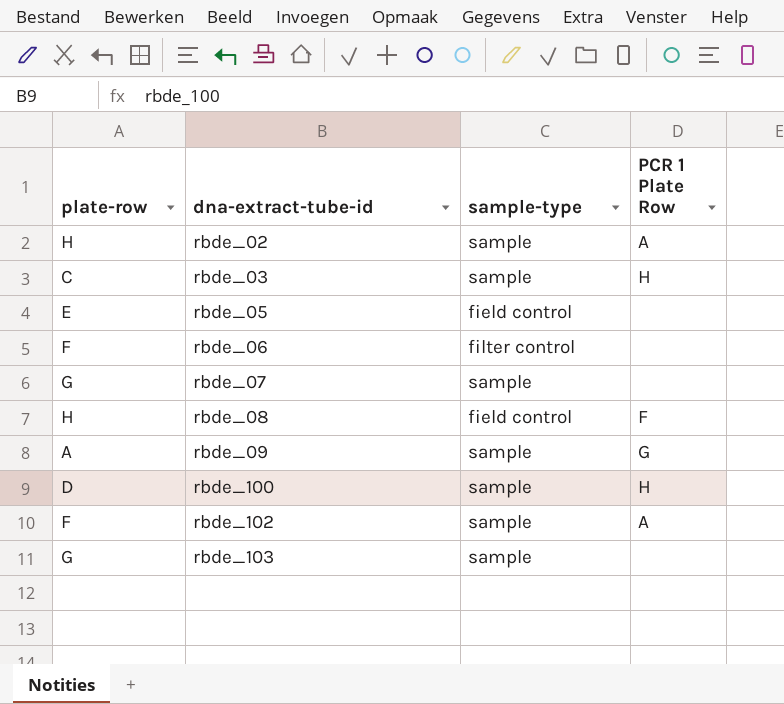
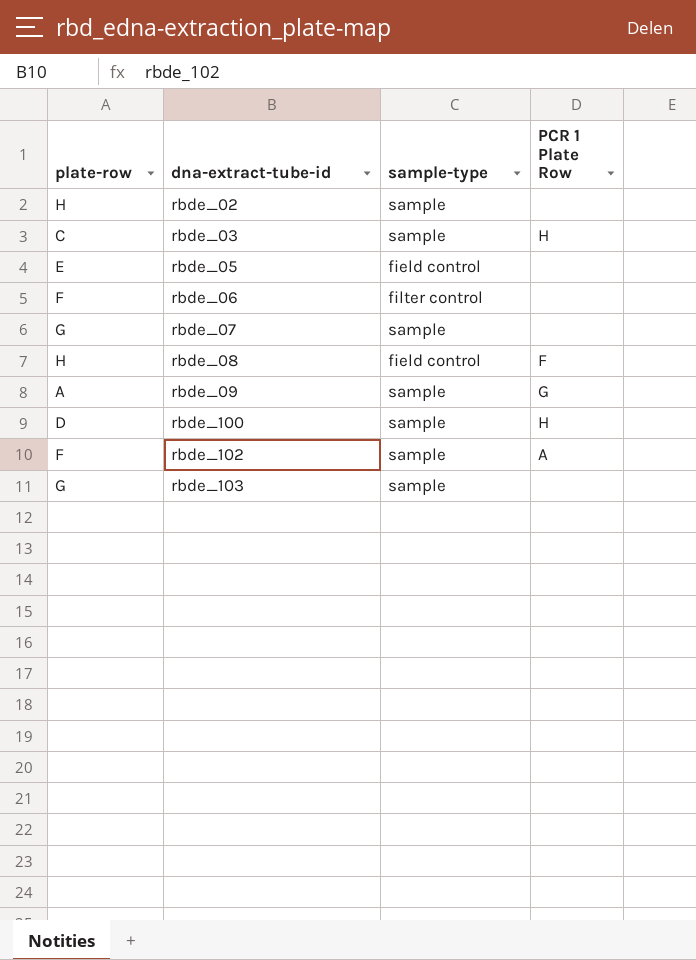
rbde_02 | PCR 1 Plate Row: A -> none

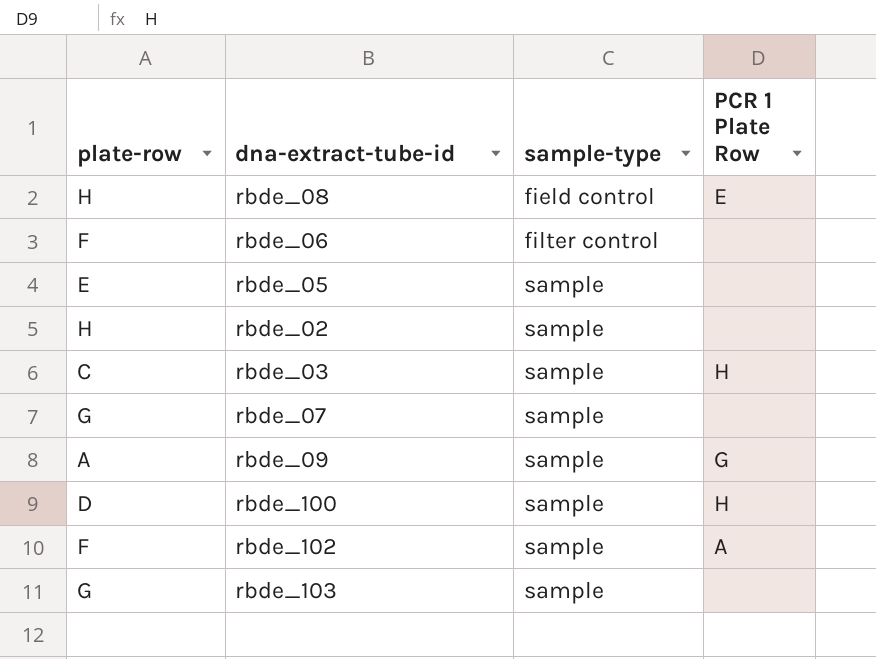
row order: dna-extract-tube-id ascending -> sample-type ascending
rbde_08 | PCR 1 Plate Row: F -> E
rbde_05 | sample-type: field control -> sample

